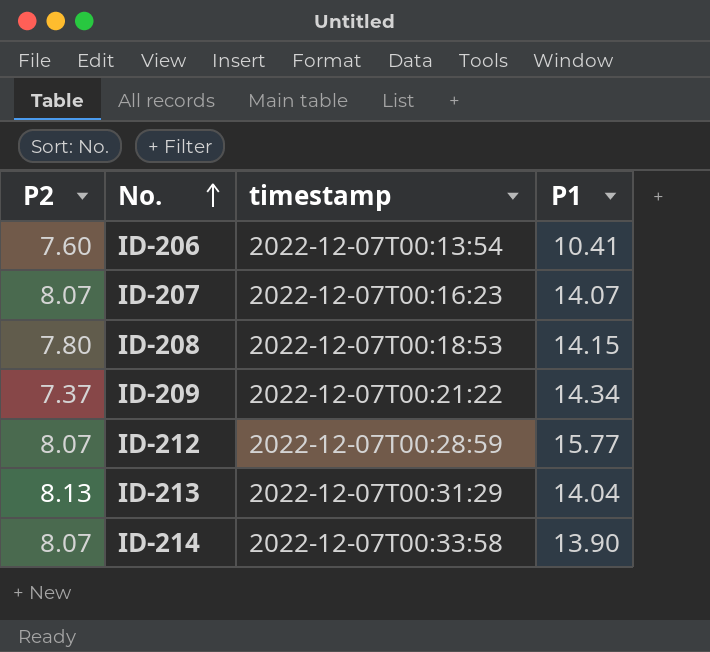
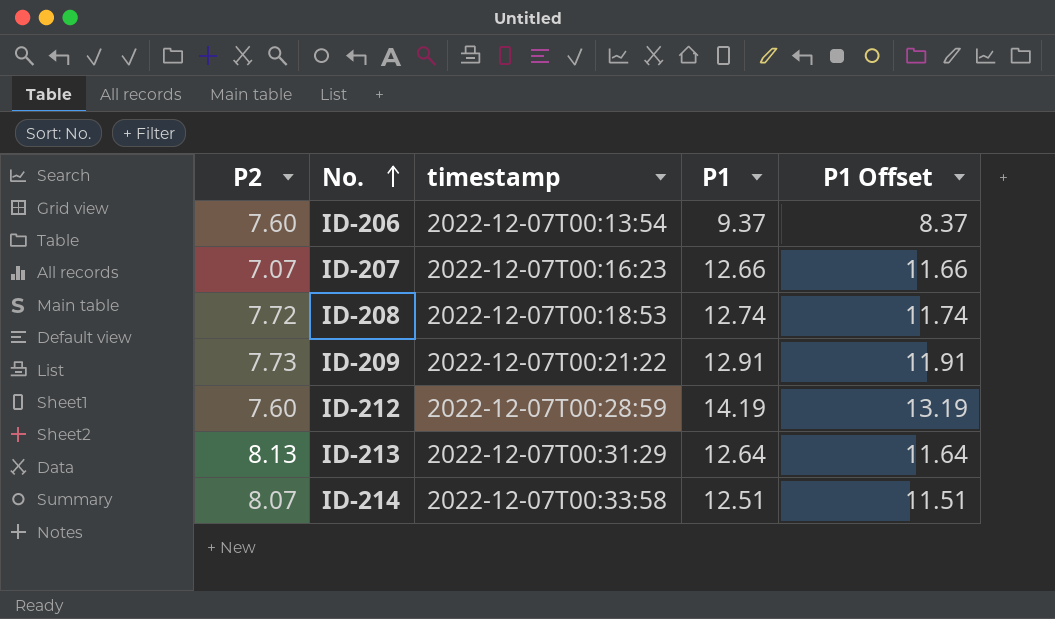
column P1 Offset | formula: none -> [P1] - 1
ID-206 | P1: 10.41 -> 9.37
ID-207 | P2: 8.07 -> 7.07
ID-207 | P1: 14.07 -> 12.66
ID-208 | P2: 7.80 -> 7.72
ID-208 | P1: 14.15 -> 12.74
ID-209 | P2: 7.37 -> 7.73
ID-209 | P1: 14.34 -> 12.91
ID-212 | P2: 8.07 -> 7.60
ID-212 | P1: 15.77 -> 14.19
ID-213 | P1: 14.04 -> 12.64
ID-214 | P1: 13.90 -> 12.51

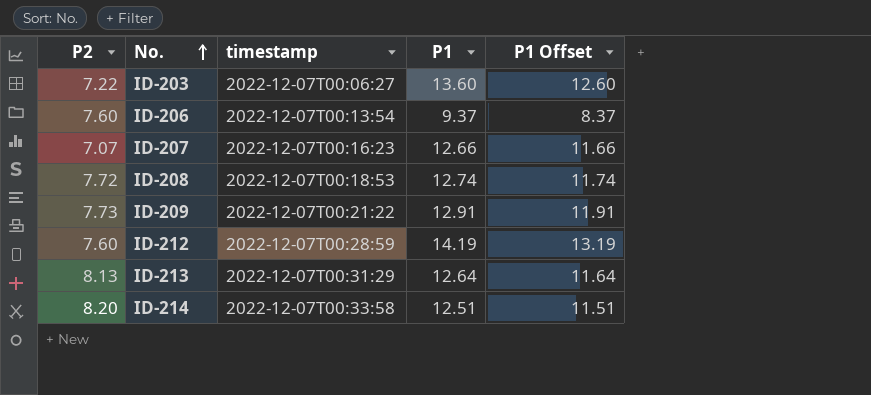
row ID-203: none -> 7.22 | 2022-12-07T00:06:27 | 13.60 | 12.60
ID-214 | P2: 8.07 -> 8.20

